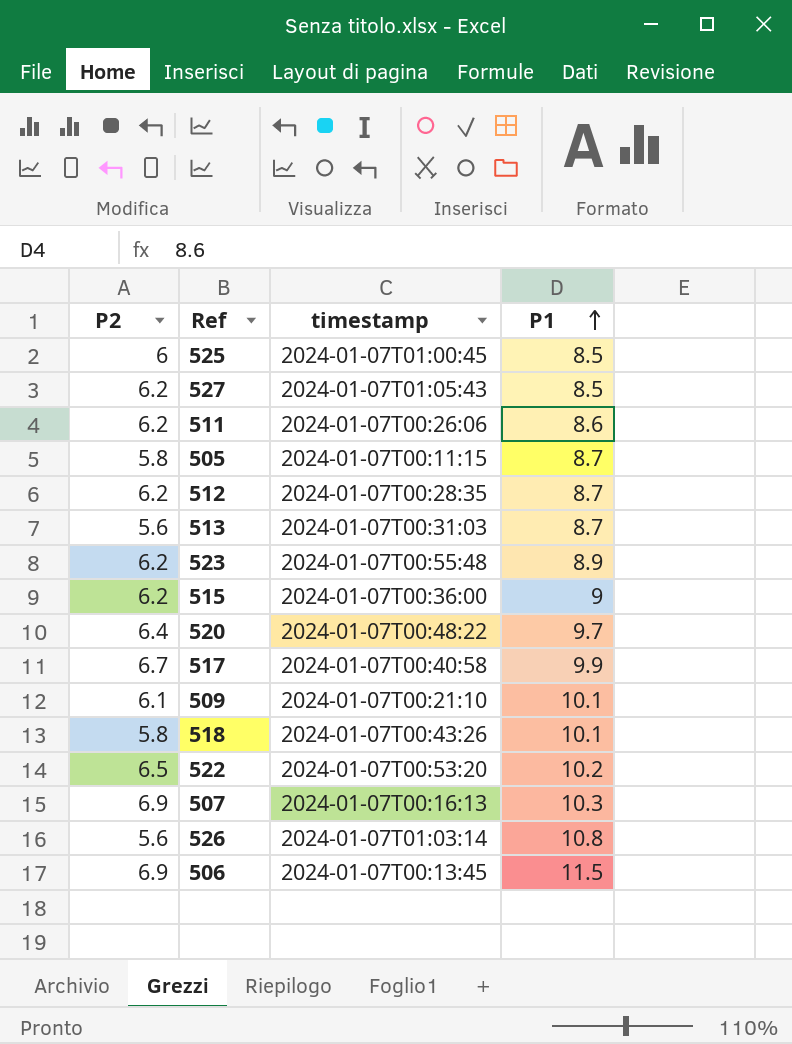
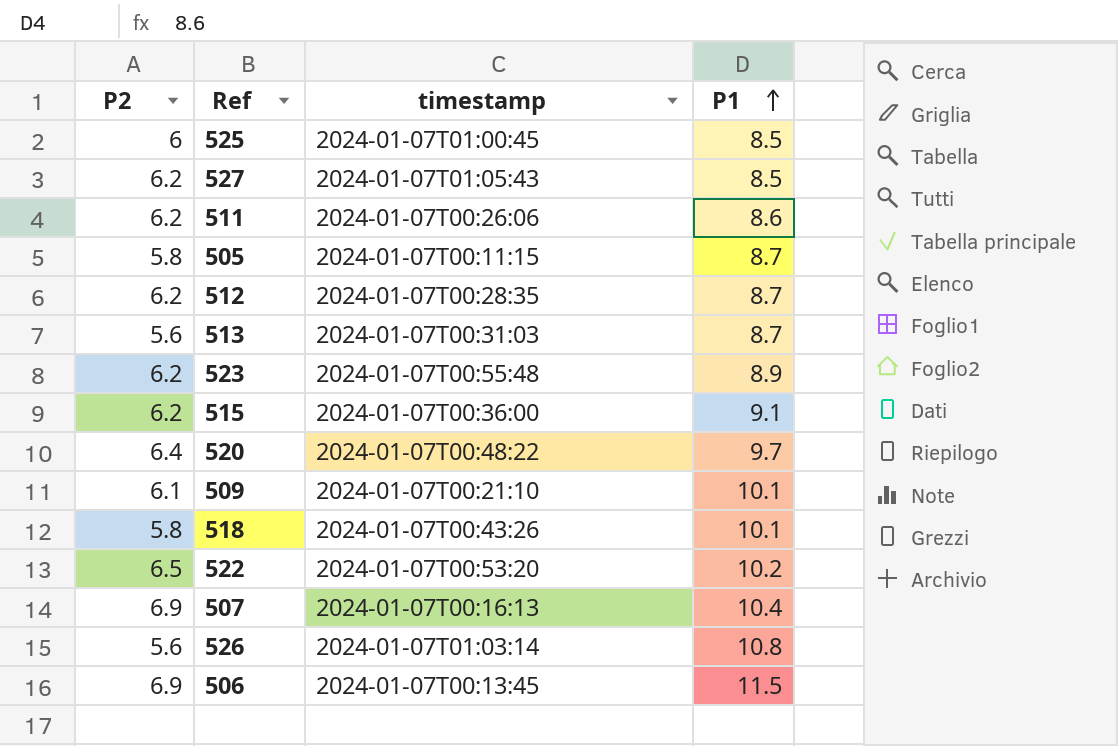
row 517: 6.7 | 2024-01-07T00:40:58 | 9.9 -> none
515 | P1: 9 -> 9.1
507 | P1: 10.3 -> 10.4

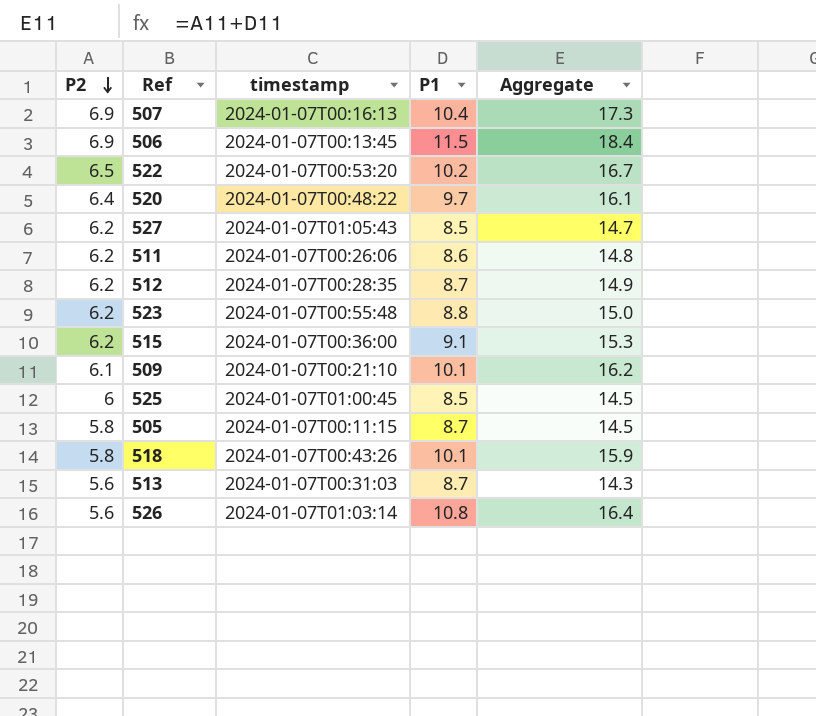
row order: P1 ascending -> P2 descending
column Aggregate | formula: none -> [P2] + [P1]
523 | P1: 8.9 -> 8.8

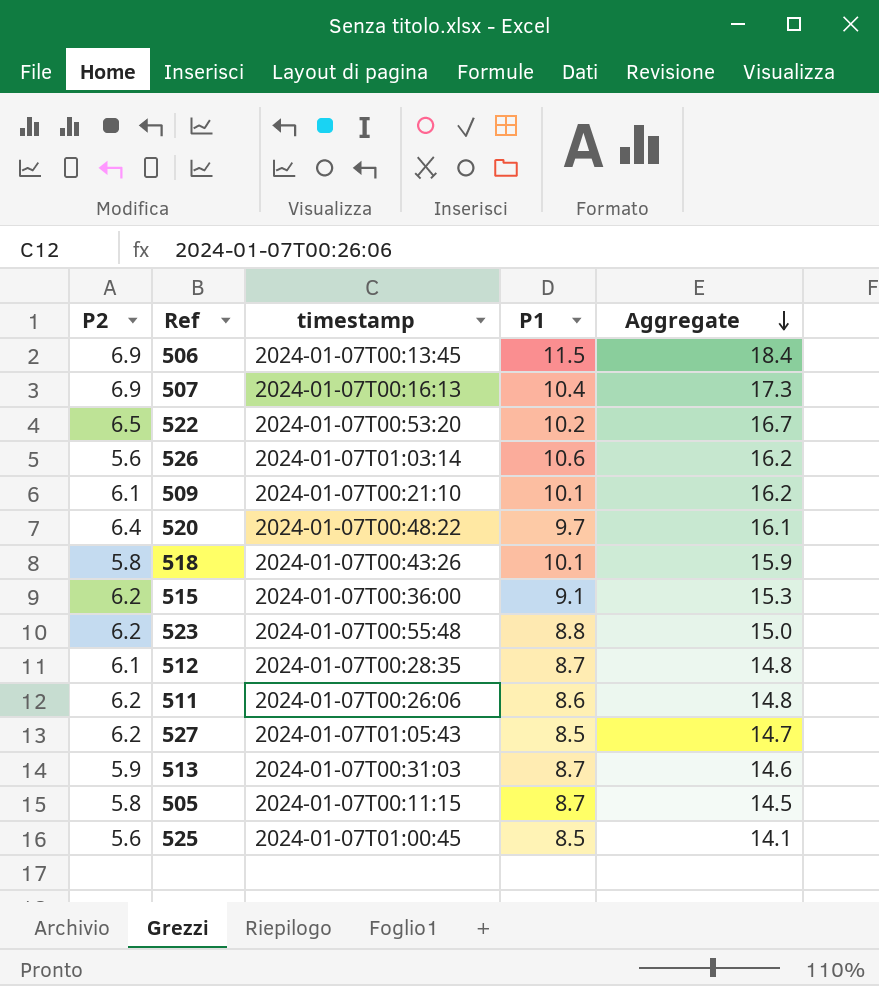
row order: P2 descending -> Aggregate descending
526 | P1: 10.8 -> 10.6
526 | Aggregate: 16.4 -> 16.2
512 | P2: 6.2 -> 6.1
512 | Aggregate: 14.9 -> 14.8
513 | P2: 5.6 -> 5.9
513 | Aggregate: 14.3 -> 14.6
525 | P2: 6 -> 5.6
525 | Aggregate: 14.5 -> 14.1

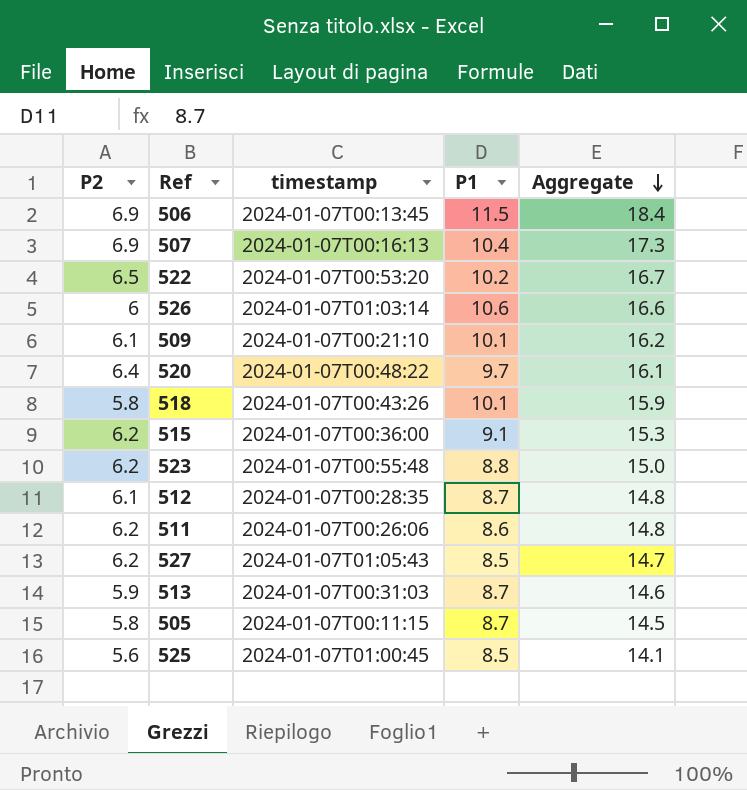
526 | P2: 5.6 -> 6
526 | Aggregate: 16.2 -> 16.6

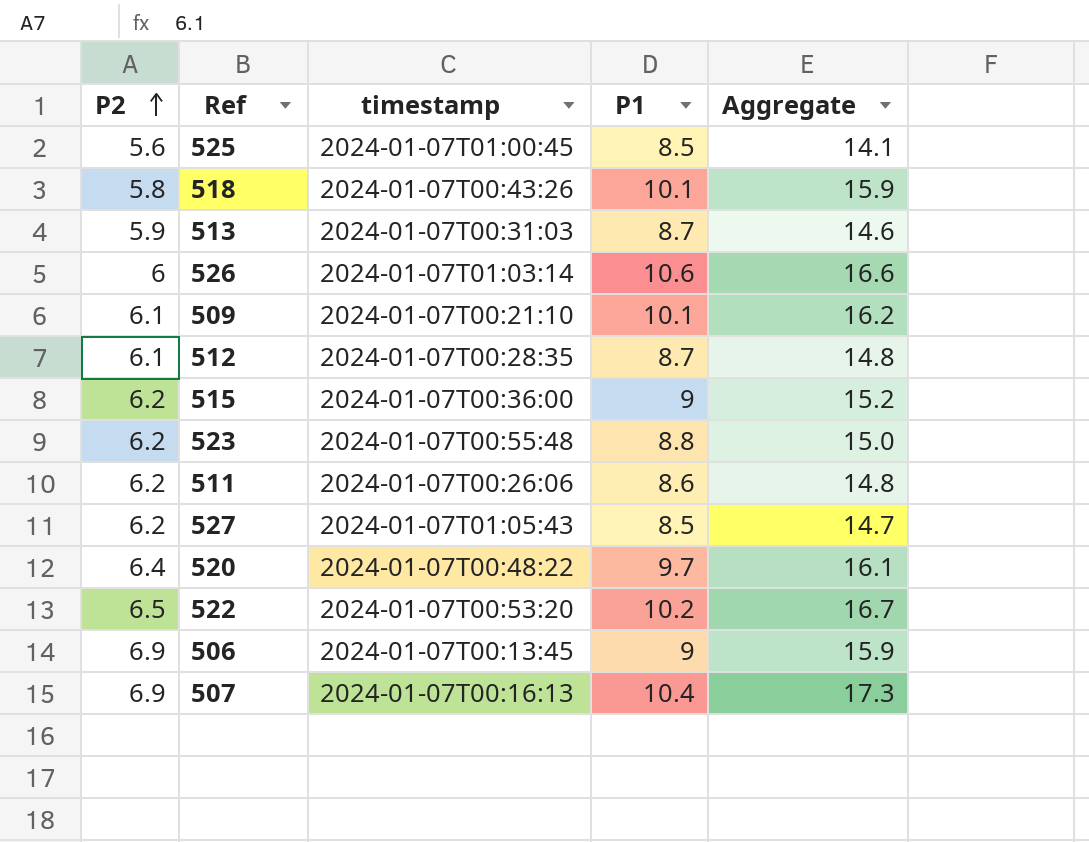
row order: Aggregate descending -> P2 ascending
row 505: 5.8 | 2024-01-07T00:11:15 | 8.7 | 14.5 -> none
515 | P1: 9.1 -> 9
515 | Aggregate: 15.3 -> 15.2
506 | P1: 11.5 -> 9
506 | Aggregate: 18.4 -> 15.9

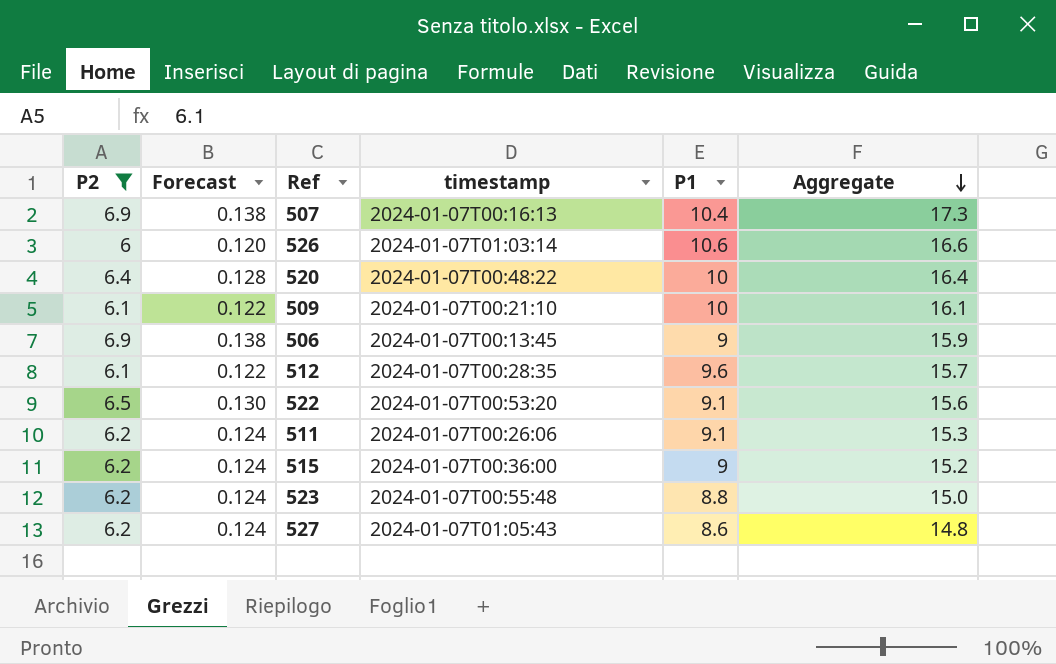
filter: none -> P2 >= 6
row order: P2 ascending -> Aggregate descending
column Forecast | formula: none -> [P2] * 0.02
520 | P1: 9.7 -> 10
520 | Aggregate: 16.1 -> 16.4
509 | P1: 10.1 -> 10
509 | Aggregate: 16.2 -> 16.1
512 | P1: 8.7 -> 9.6
512 | Aggregate: 14.8 -> 15.7
522 | P1: 10.2 -> 9.1
522 | Aggregate: 16.7 -> 15.6
511 | P1: 8.6 -> 9.1
511 | Aggregate: 14.8 -> 15.3
527 | P1: 8.5 -> 8.6
527 | Aggregate: 14.7 -> 14.8

